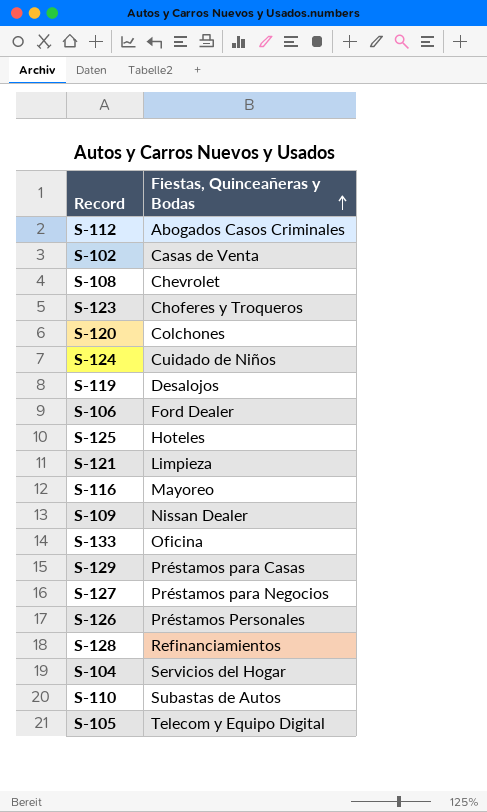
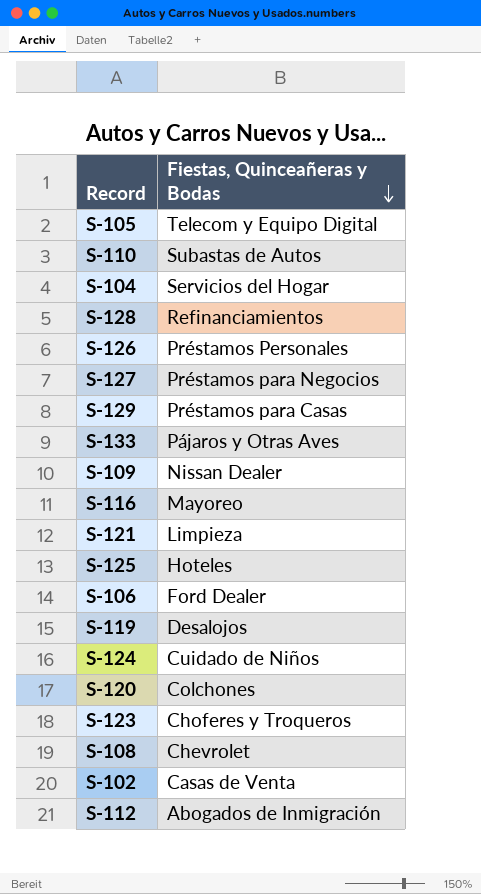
row order: Fiestas, Quinceañeras y Bodas ascending -> Fiestas, Quinceañeras y Bodas descending
S-133 | Fiestas, Quinceañeras y Bodas: Oficina -> Pájaros y Otras Aves
S-112 | Fiestas, Quinceañeras y Bodas: Abogados Casos Criminales -> Abogados de Inmigración

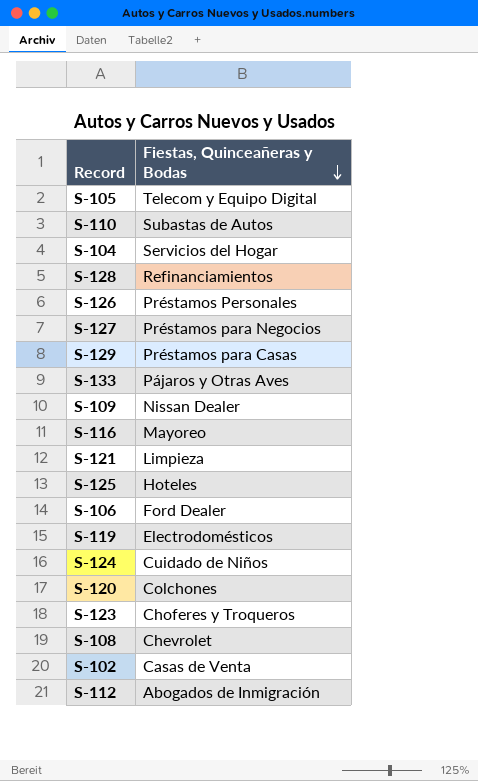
S-119 | Fiestas, Quinceañeras y Bodas: Desalojos -> Electrodomésticos

